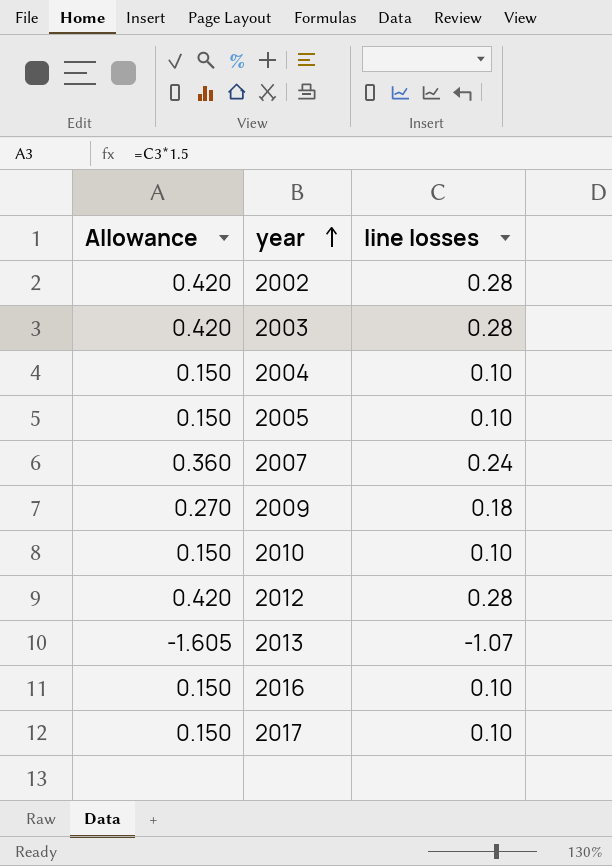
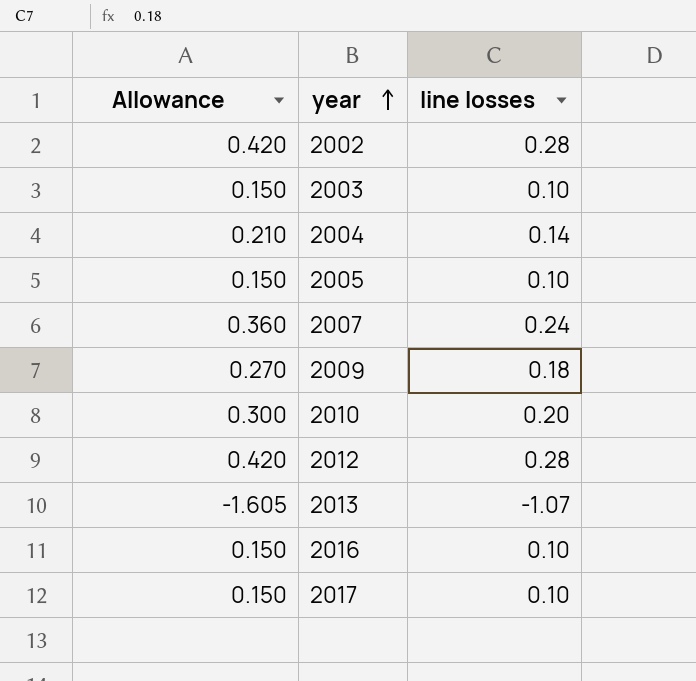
2003 | Allowance: 0.420 -> 0.150
2003 | line losses: 0.28 -> 0.10
2004 | Allowance: 0.150 -> 0.210
2004 | line losses: 0.10 -> 0.14
2010 | Allowance: 0.150 -> 0.300
2010 | line losses: 0.10 -> 0.20

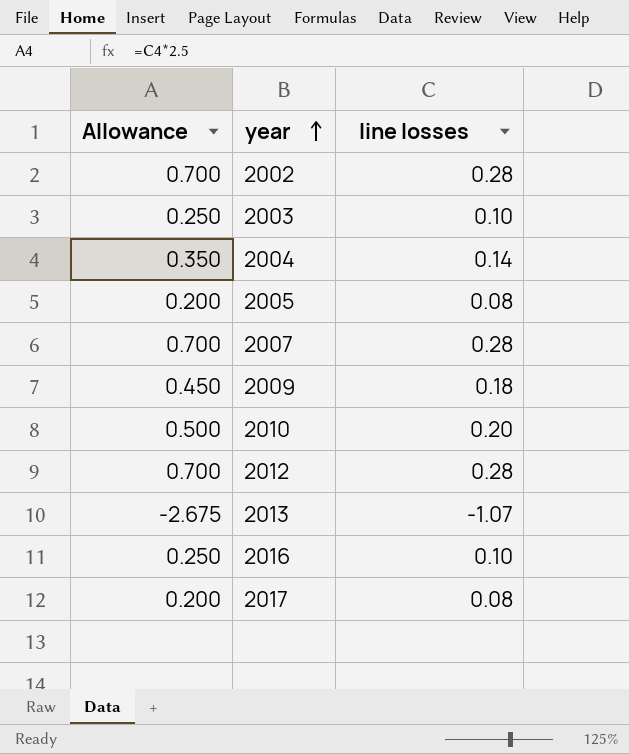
column Allowance | formula: [line losses] * 1.5 -> [line losses] * 2.5
2005 | line losses: 0.10 -> 0.08
2007 | line losses: 0.24 -> 0.28
2017 | line losses: 0.10 -> 0.08

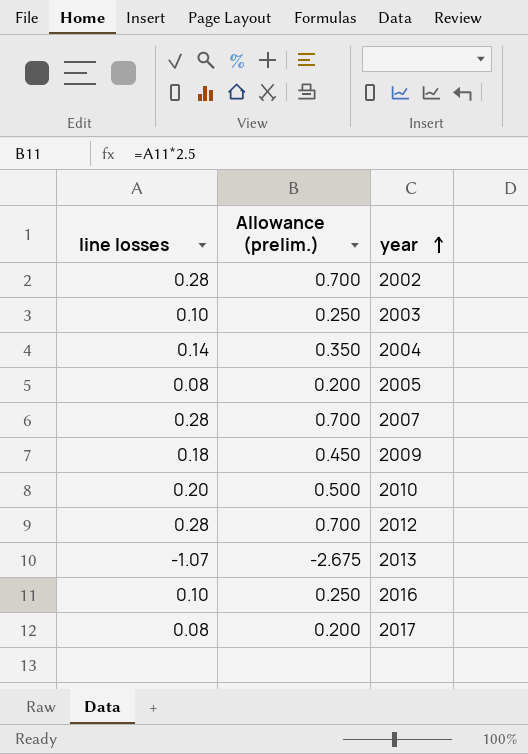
column line losses | position: 3 -> 1
column name: Allowance -> Allowance (prelim.)

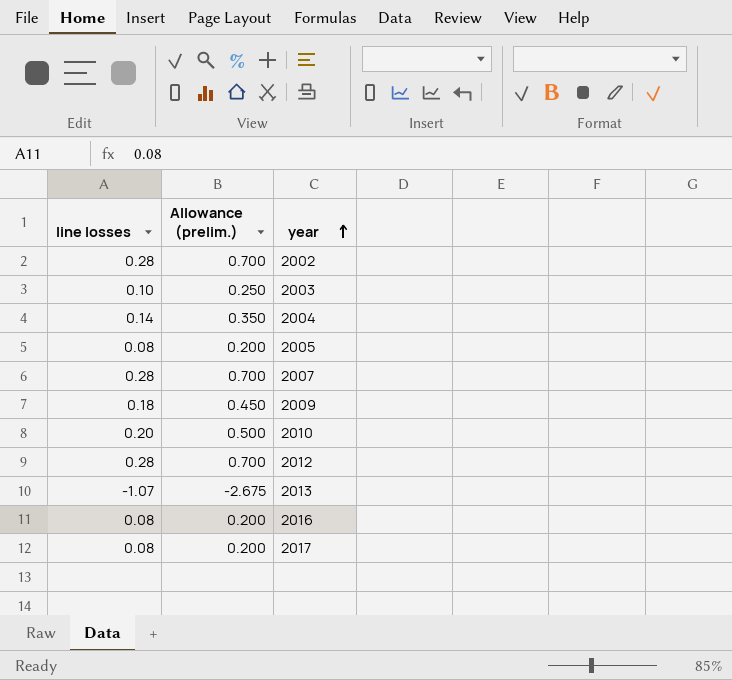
2016 | line losses: 0.10 -> 0.08
2016 | Allowance (prelim.): 0.250 -> 0.200

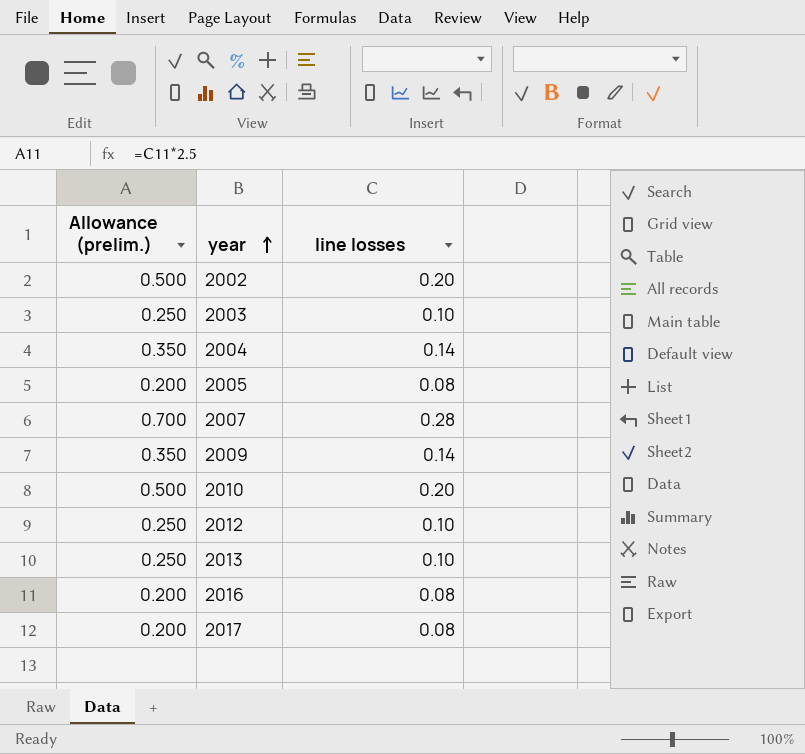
column line losses | position: 1 -> 3
2002 | Allowance (prelim.): 0.700 -> 0.500
2002 | line losses: 0.28 -> 0.20
2009 | Allowance (prelim.): 0.450 -> 0.350
2009 | line losses: 0.18 -> 0.14
2012 | Allowance (prelim.): 0.700 -> 0.250
2012 | line losses: 0.28 -> 0.10
2013 | Allowance (prelim.): -2.675 -> 0.250
2013 | line losses: -1.07 -> 0.10

